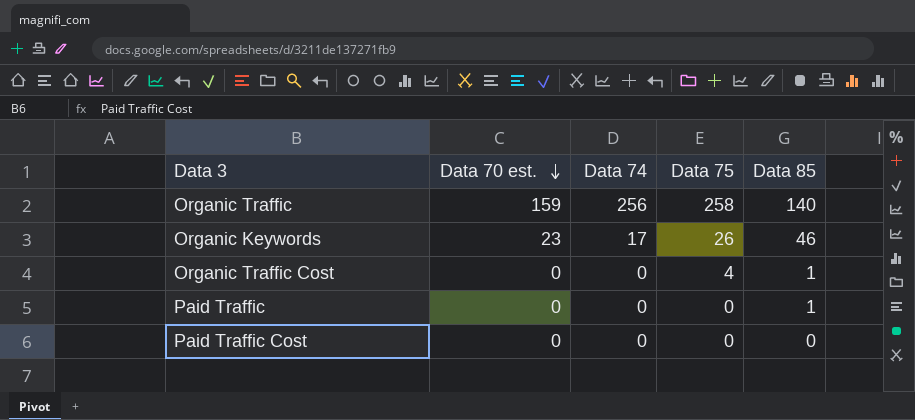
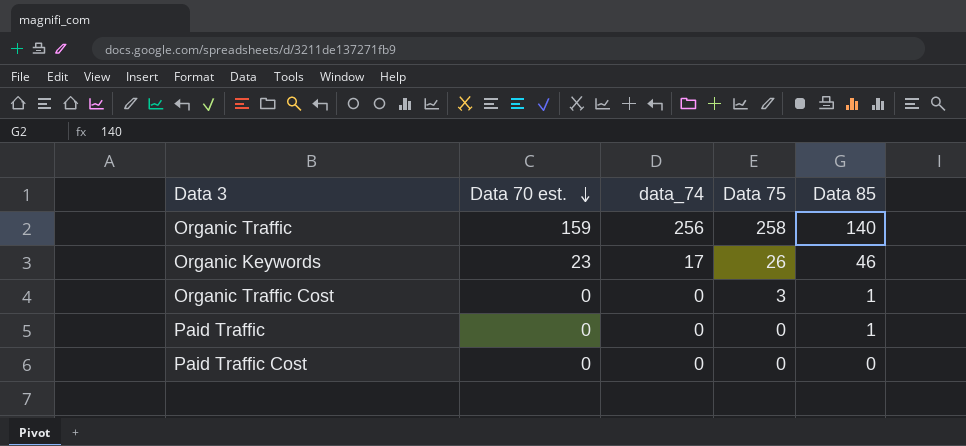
column name: Data 74 -> data_74
Organic Traffic Cost | Data 75: 4 -> 3

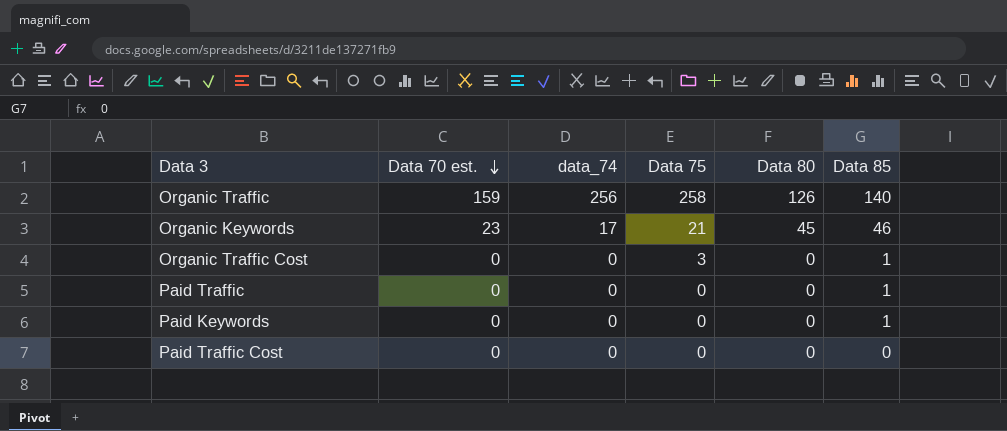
column Data 80 | position: none -> 5
Organic Keywords | Data 75: 26 -> 21
row Paid Keywords: none -> 0 | 0 | 0 | 0 | 1

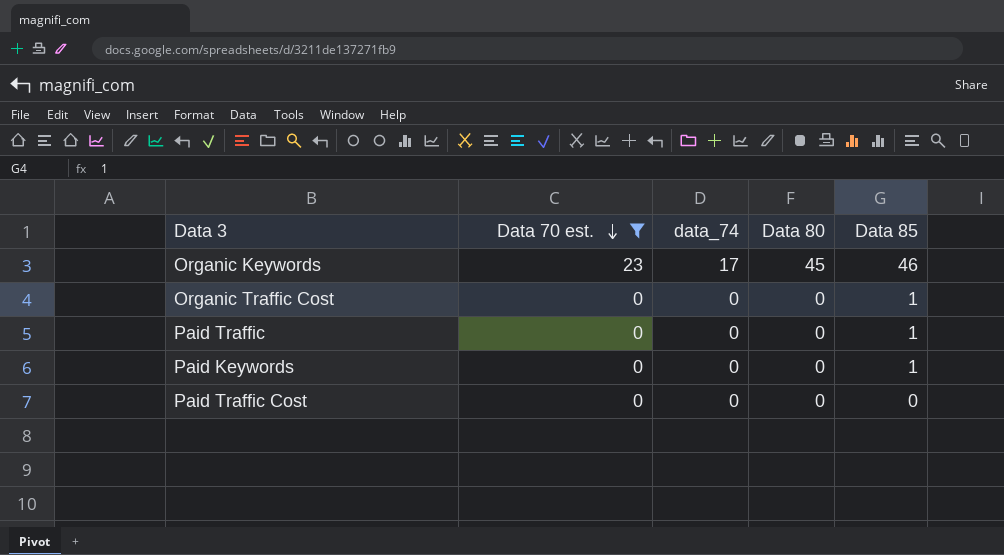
filter: none -> Data 70 est. != 159
column Data 75 | position: 4 -> none

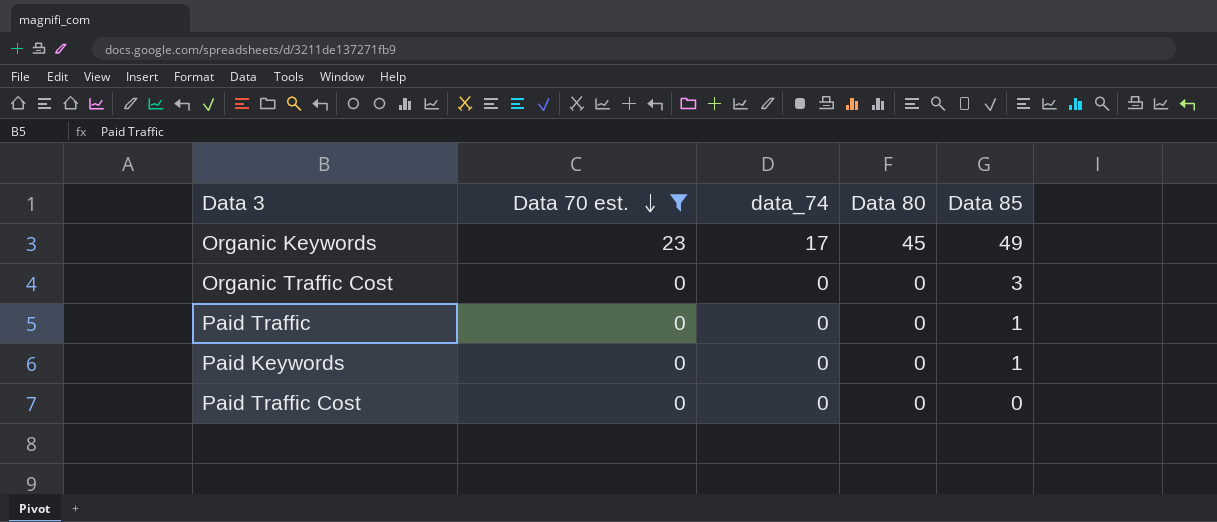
Organic Keywords | Data 85: 46 -> 49
Organic Traffic Cost | Data 85: 1 -> 3

